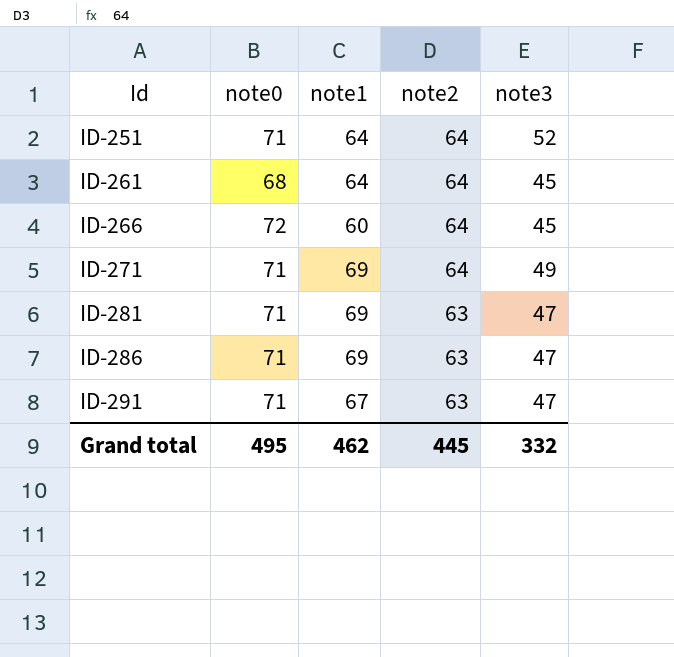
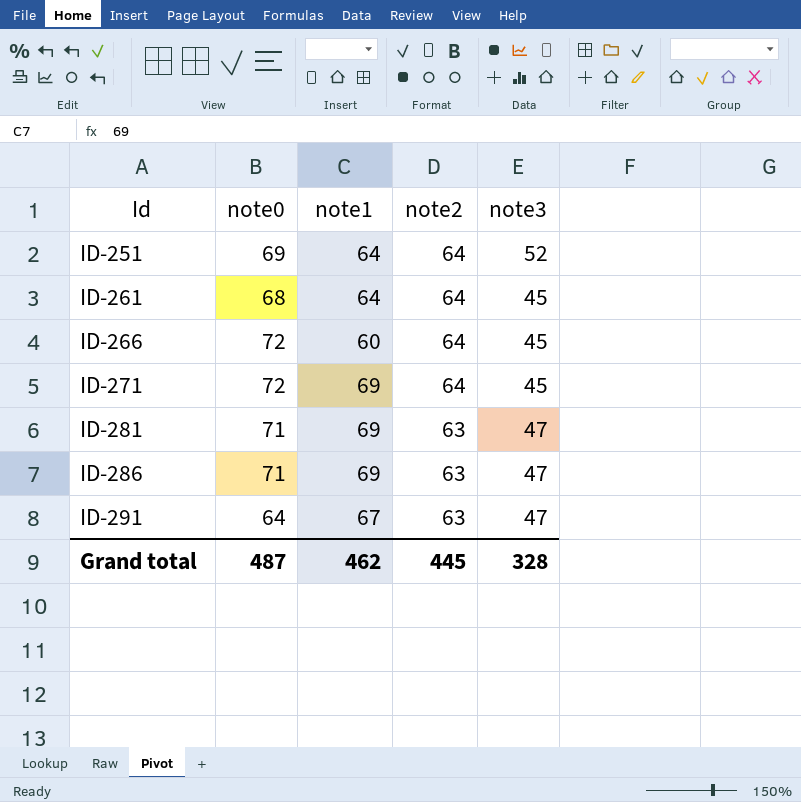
ID-251 | note0: 71 -> 69
ID-271 | note0: 71 -> 72
ID-271 | note3: 49 -> 45
ID-291 | note0: 71 -> 64
Grand total | note0: 495 -> 487
Grand total | note3: 332 -> 328

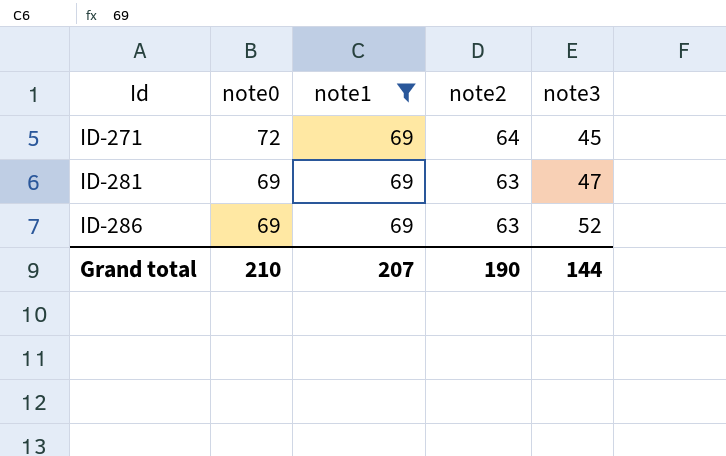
filter: none -> note1 = 69
ID-281 | note0: 71 -> 69
ID-286 | note0: 71 -> 69
ID-286 | note3: 47 -> 52
Grand total | note0: 487 -> 210
Grand total | note1: 462 -> 207
Grand total | note2: 445 -> 190
Grand total | note3: 328 -> 144

